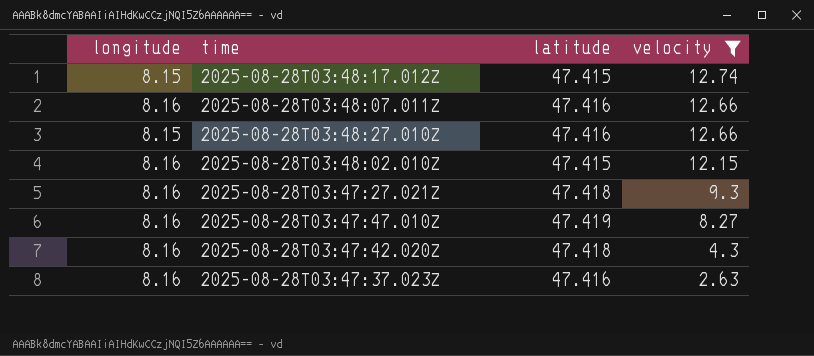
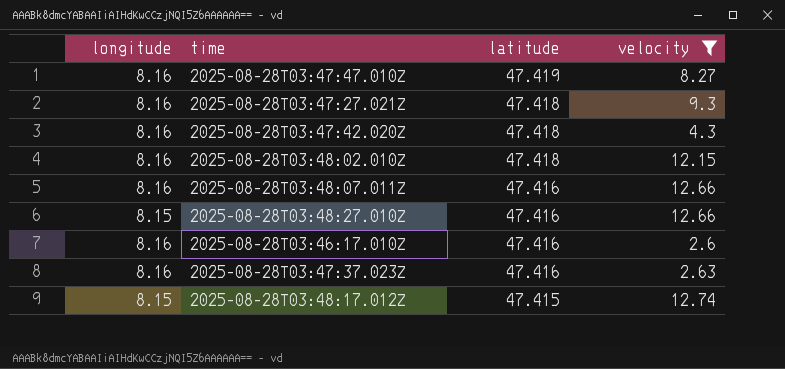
row order: velocity descending -> latitude descending
2025-08-28T03:48:02.010Z | latitude: 47.415 -> 47.418
row 2025-08-28T03:46:17.010Z: none -> 8.16 | 47.416 | 2.6

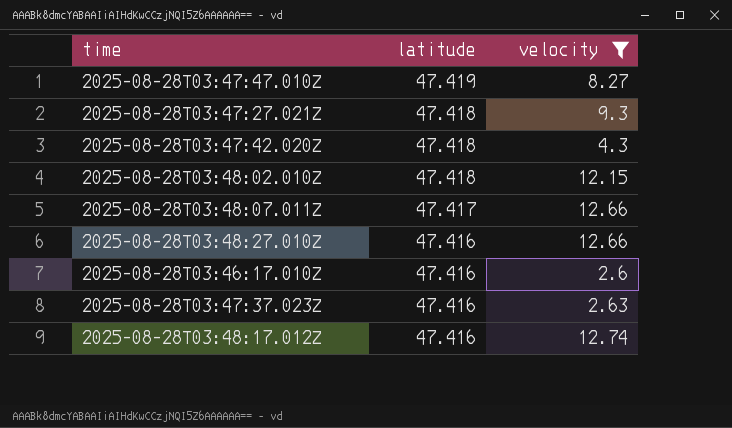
column longitude | position: 1 -> none
2025-08-28T03:48:07.011Z | latitude: 47.416 -> 47.417
2025-08-28T03:48:17.012Z | latitude: 47.415 -> 47.416

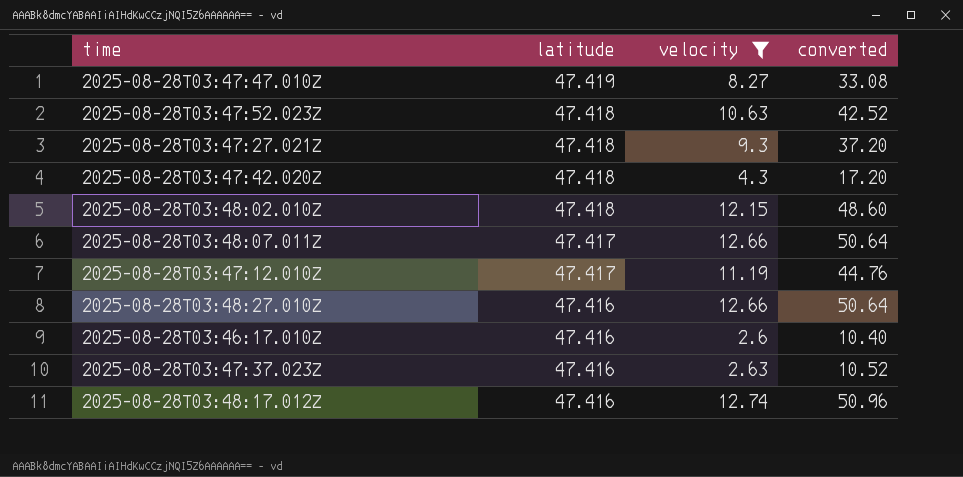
column converted | formula: none -> [velocity] * 4
row 2025-08-28T03:47:52.023Z: none -> 47.418 | 10.63 | 42.52
row 2025-08-28T03:47:12.010Z: none -> 47.417 | 11.19 | 44.76

